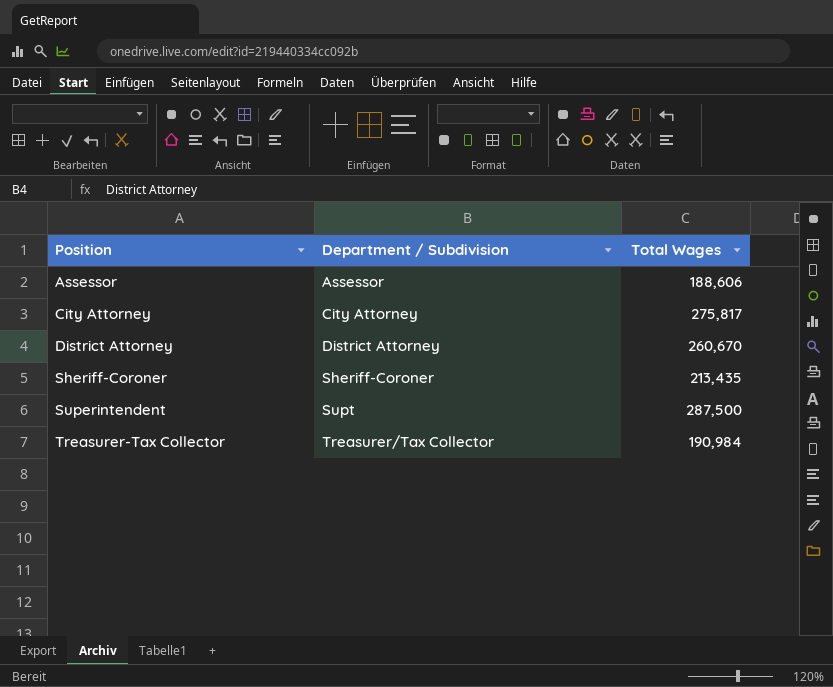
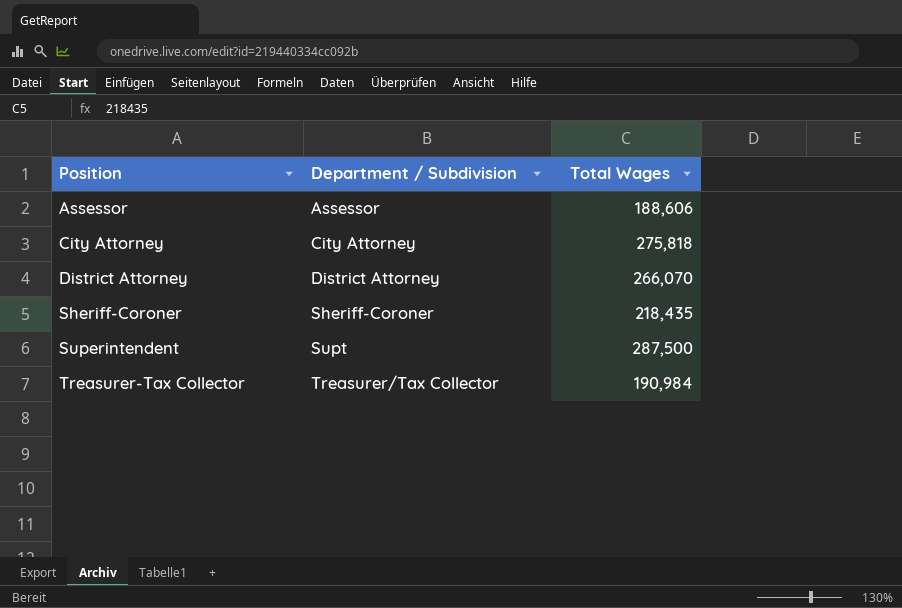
City Attorney | Total Wages: 275,817 -> 275,818
District Attorney | Total Wages: 260,670 -> 266,070
Sheriff-Coroner | Total Wages: 213,435 -> 218,435

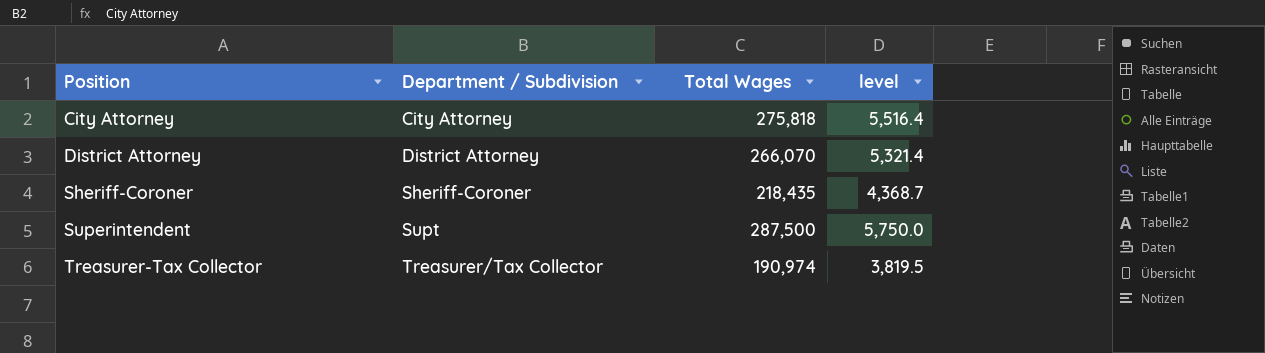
column level | formula: none -> [Total Wages] * 0.02
row Assessor: Assessor | 188,606 -> none
Treasurer-Tax Collector | Total Wages: 190,984 -> 190,974

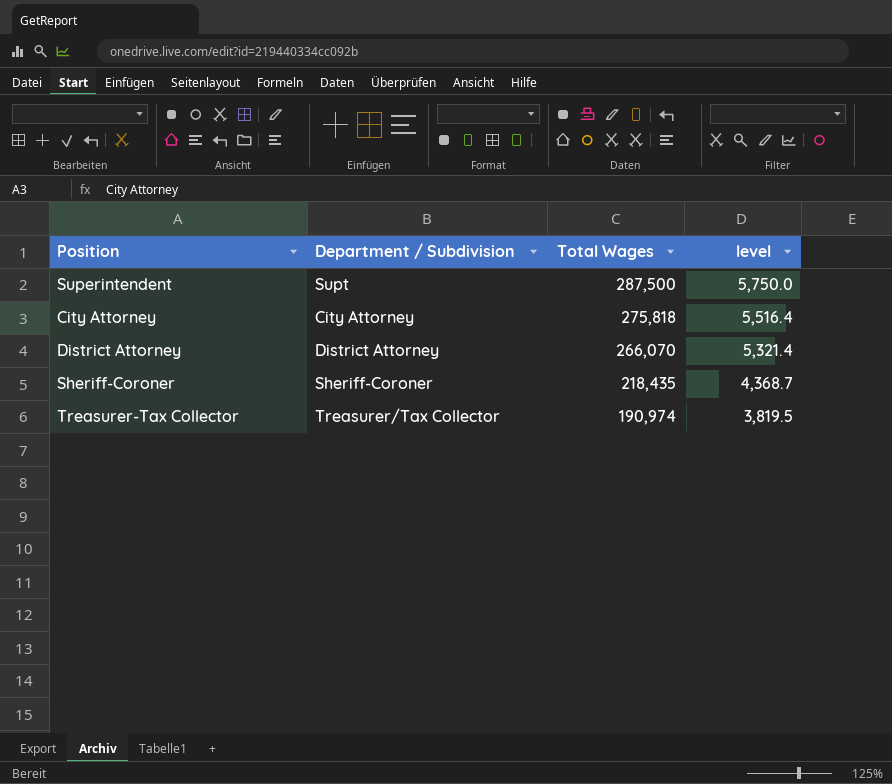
row order: Position ascending -> Total Wages descending

